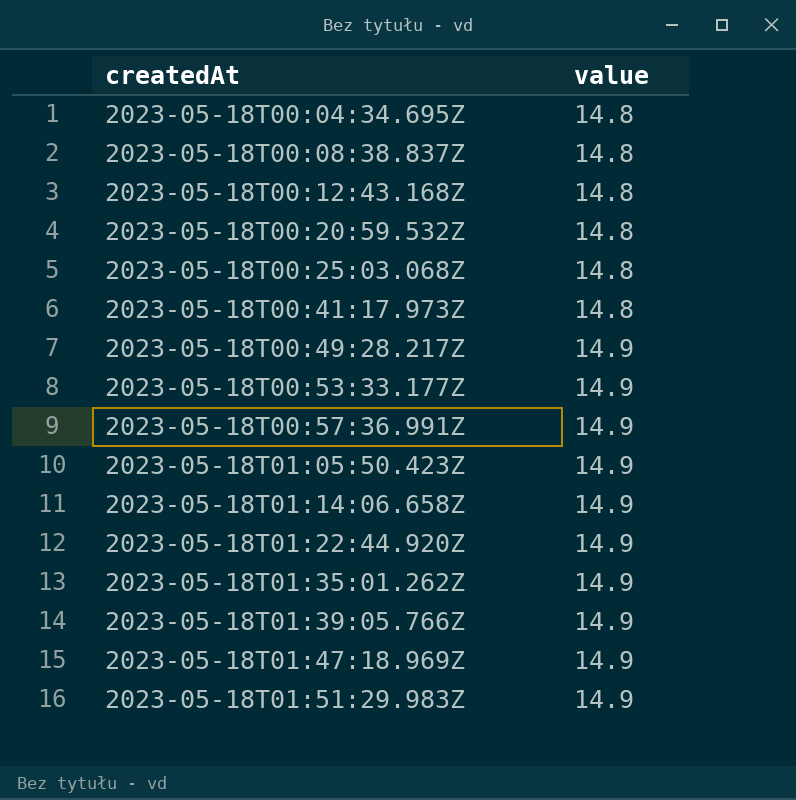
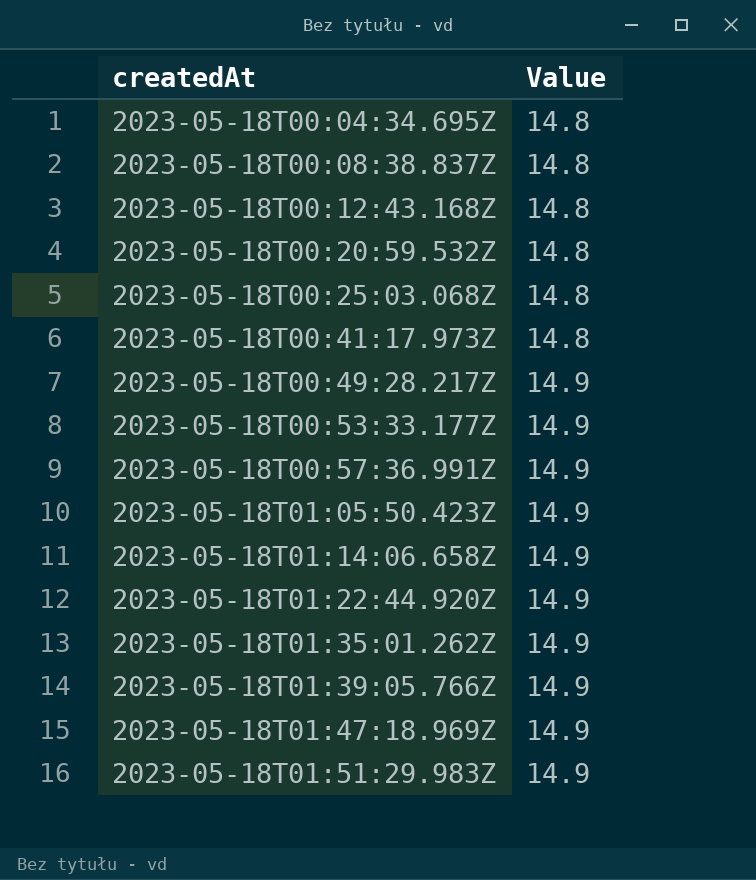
column name: value -> Value

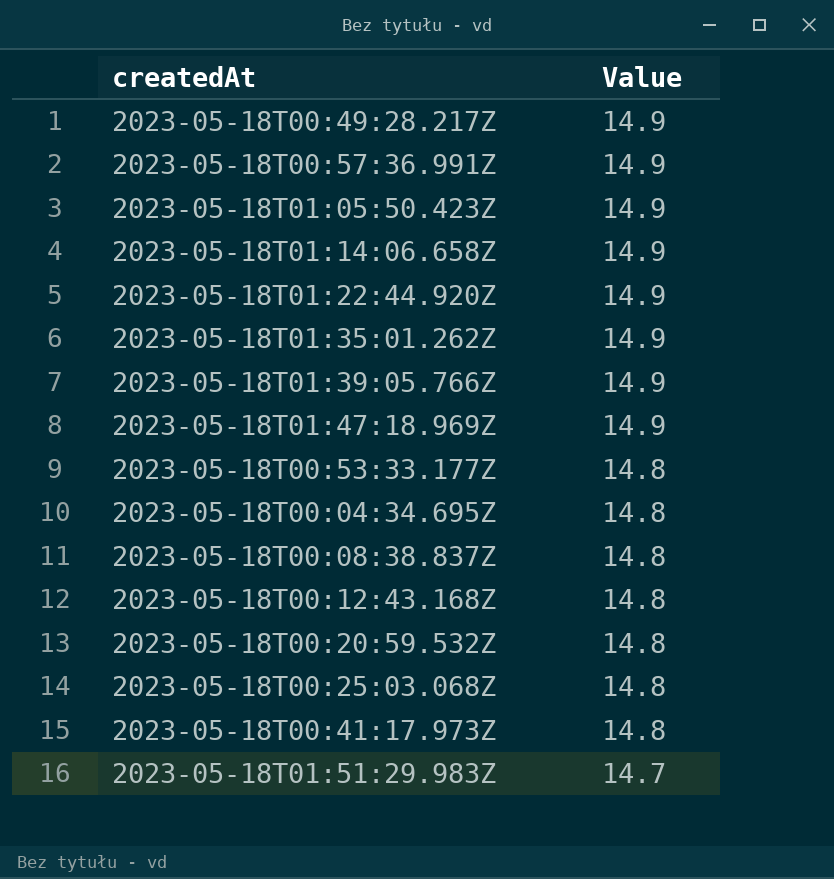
row order: createdAt ascending -> Value descending
2023-05-18T00:53:33.177Z | Value: 14.9 -> 14.8
2023-05-18T01:51:29.983Z | Value: 14.9 -> 14.7

